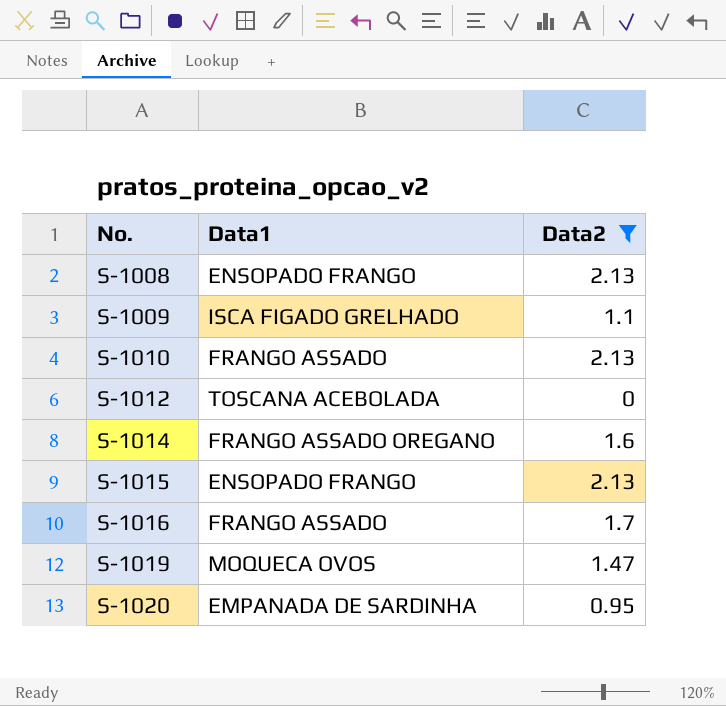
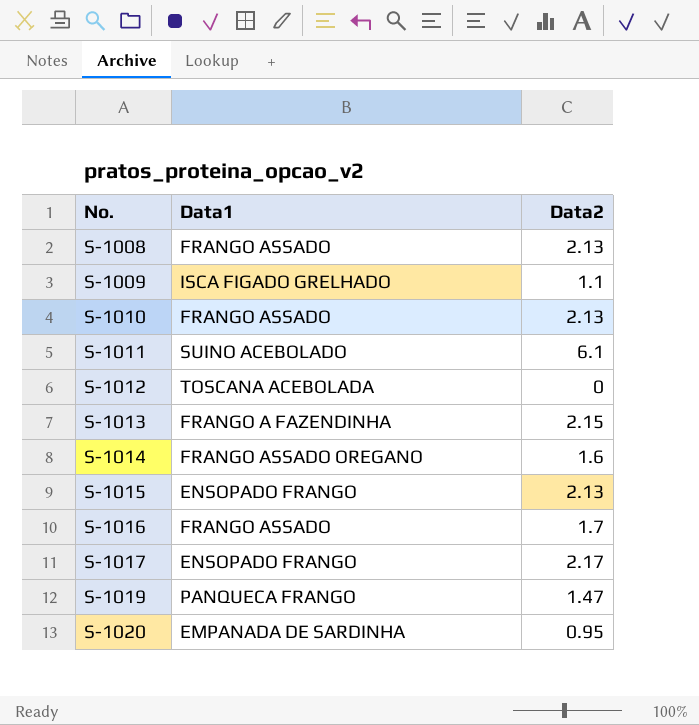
filter: Data2 <= 2.13 -> none
S-1008 | Data1: ENSOPADO FRANGO -> FRANGO ASSADO
S-1019 | Data1: MOQUECA OVOS -> PANQUECA FRANGO

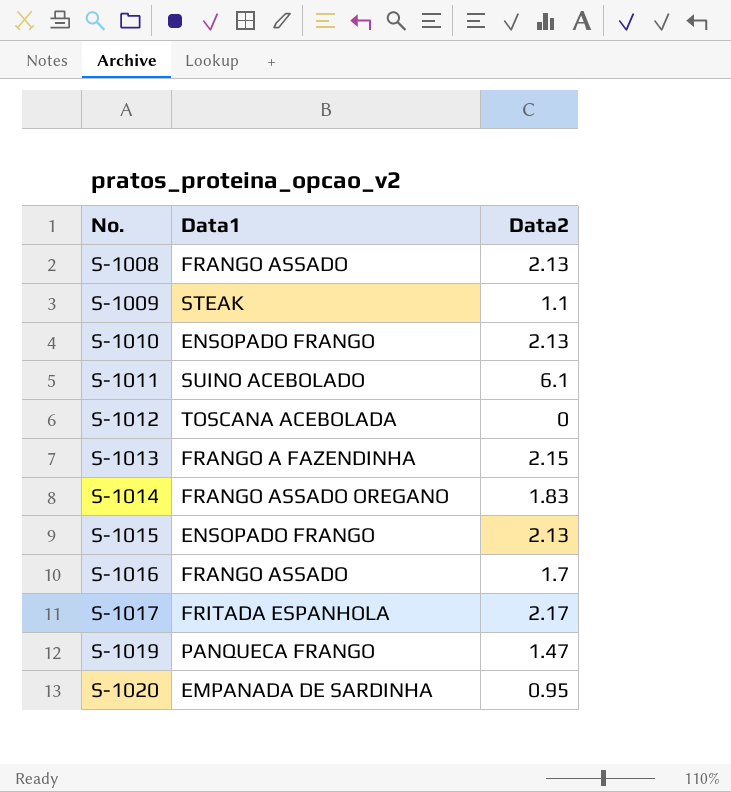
S-1009 | Data1: ISCA FIGADO GRELHADO -> STEAK
S-1010 | Data1: FRANGO ASSADO -> ENSOPADO FRANGO
S-1014 | Data2: 1.6 -> 1.83
S-1017 | Data1: ENSOPADO FRANGO -> FRITADA ESPANHOLA

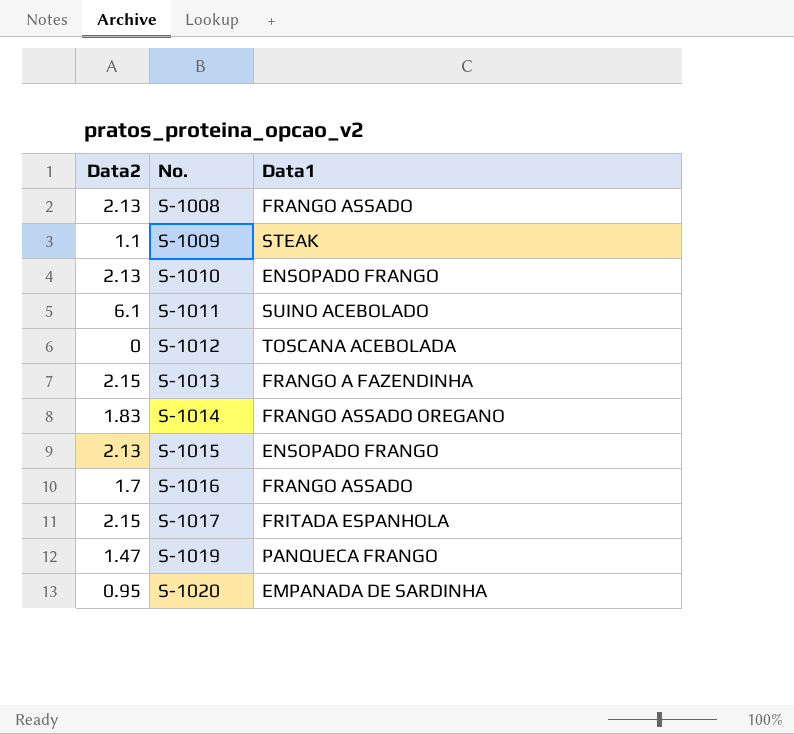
column Data2 | position: 3 -> 1
S-1017 | Data2: 2.17 -> 2.15

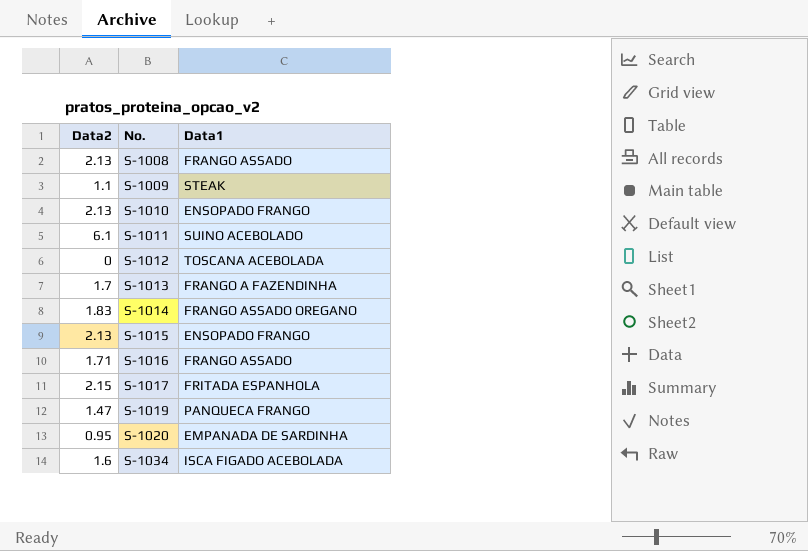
S-1013 | Data2: 2.15 -> 1.7
S-1016 | Data2: 1.7 -> 1.71
row S-1034: none -> 1.6 | ISCA FIGADO ACEBOLADA

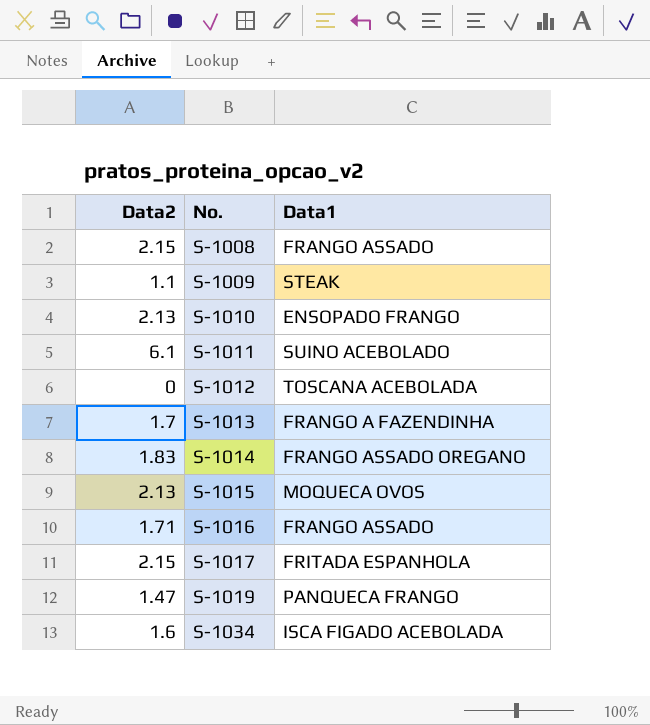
row S-1020: 0.95 | EMPANADA DE SARDINHA -> none
S-1008 | Data2: 2.13 -> 2.15
S-1015 | Data1: ENSOPADO FRANGO -> MOQUECA OVOS

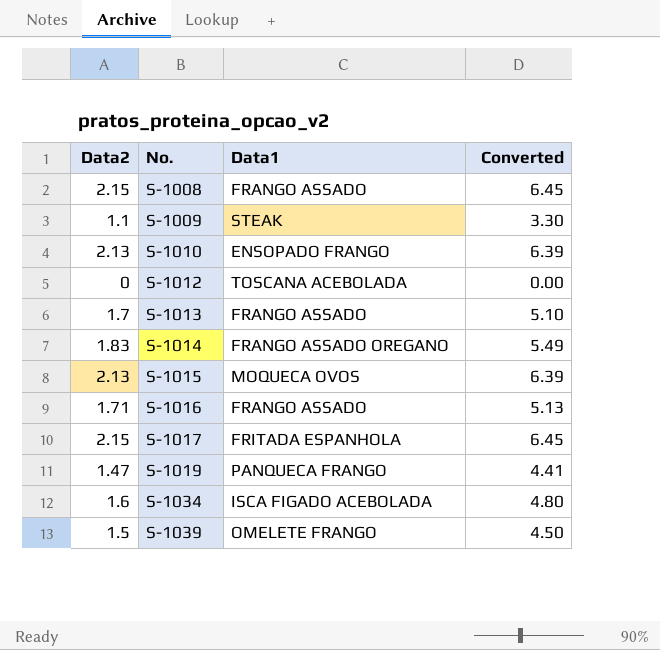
column Converted | formula: none -> [Data2] * 3
row S-1011: 6.1 | SUINO ACEBOLADO -> none
S-1013 | Data1: FRANGO A FAZENDINHA -> FRANGO ASSADO
row S-1039: none -> 1.5 | OMELETE FRANGO | 4.50

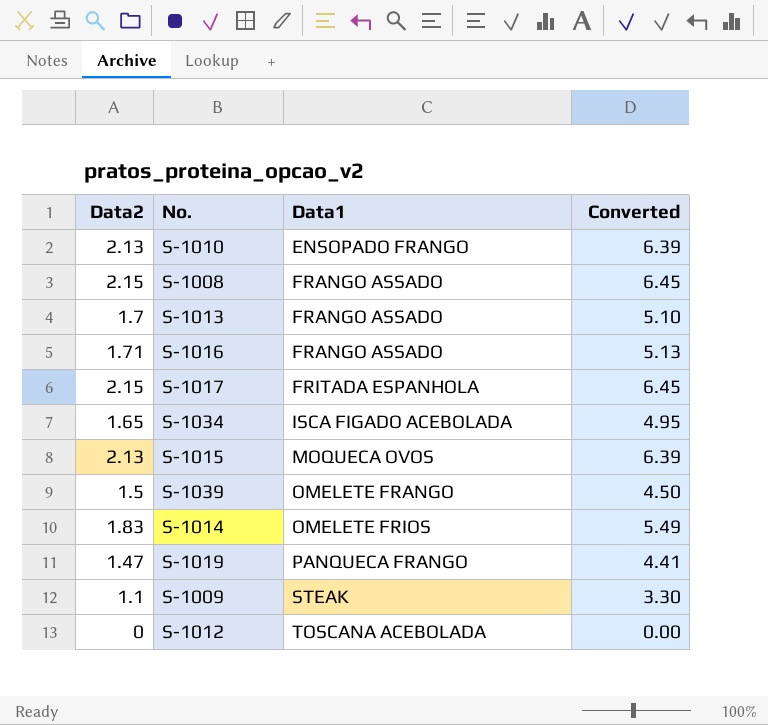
row order: No. ascending -> Data1 ascending
S-1034 | Data2: 1.6 -> 1.65
S-1034 | Converted: 4.80 -> 4.95
S-1014 | Data1: FRANGO ASSADO OREGANO -> OMELETE FRIOS

